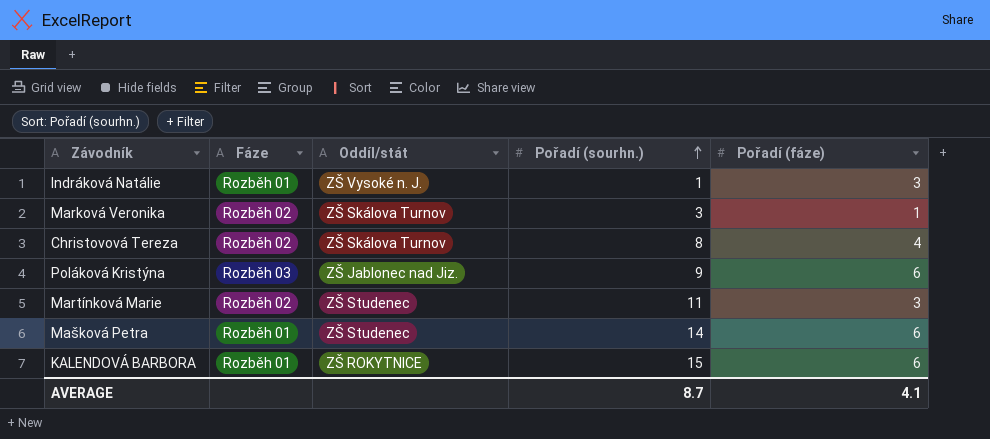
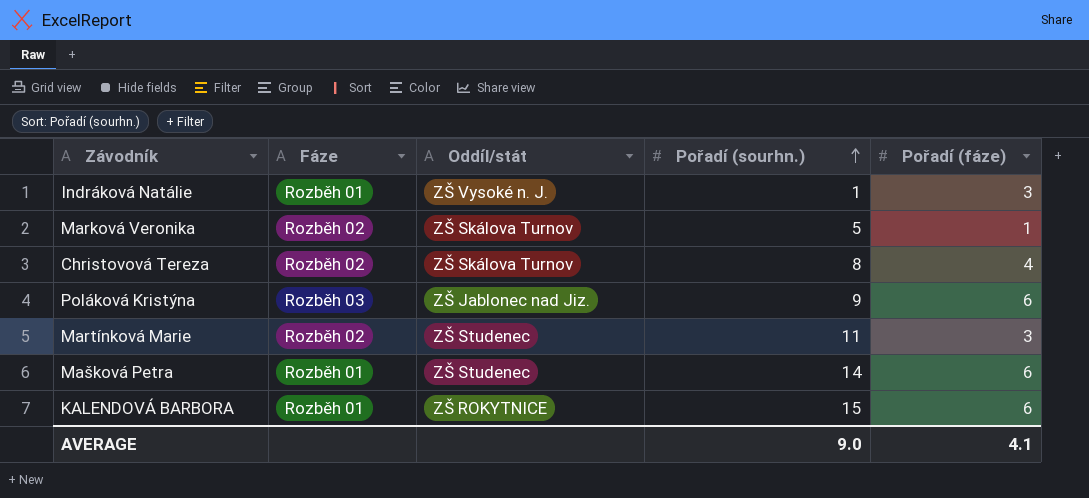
Marková Veronika | Pořadí (sourhn.): 3 -> 5
AVERAGE | Pořadí (sourhn.): 8.7 -> 9.0

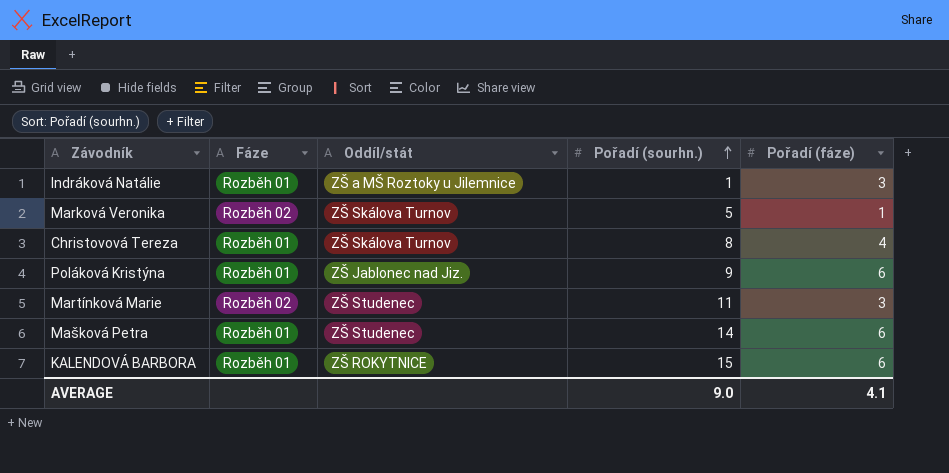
Indráková Natálie | Oddíl/stát: ZŠ Vysoké n. J. -> ZŠ a MŠ Roztoky u Jilemnice
Christovová Tereza | Fáze: Rozběh 02 -> Rozběh 01
Poláková Kristýna | Fáze: Rozběh 03 -> Rozběh 01

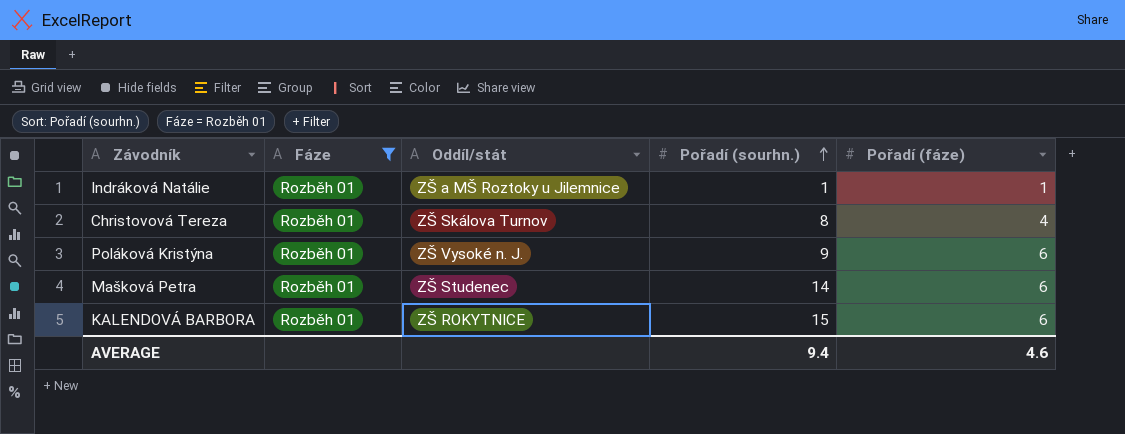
filter: none -> Fáze = Rozběh 01
Indráková Natálie | Pořadí (fáze): 3 -> 1
Poláková Kristýna | Oddíl/stát: ZŠ Jablonec nad Jiz. -> ZŠ Vysoké n. J.
AVERAGE | Pořadí (sourhn.): 9.0 -> 9.4
AVERAGE | Pořadí (fáze): 4.1 -> 4.6

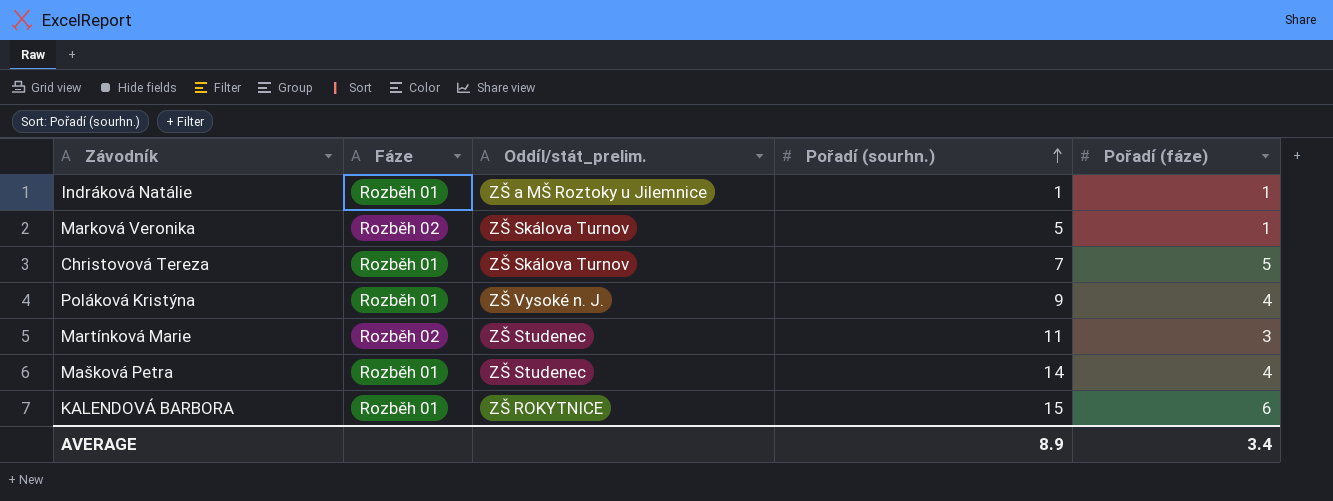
filter: Fáze = Rozběh 01 -> none
column name: Oddíl/stát -> Oddíl/stát_prelim.
Christovová Tereza | Pořadí (sourhn.): 8 -> 7
Christovová Tereza | Pořadí (fáze): 4 -> 5
Poláková Kristýna | Pořadí (fáze): 6 -> 4
Mašková Petra | Pořadí (fáze): 6 -> 4
AVERAGE | Pořadí (sourhn.): 9.4 -> 8.9
AVERAGE | Pořadí (fáze): 4.6 -> 3.4

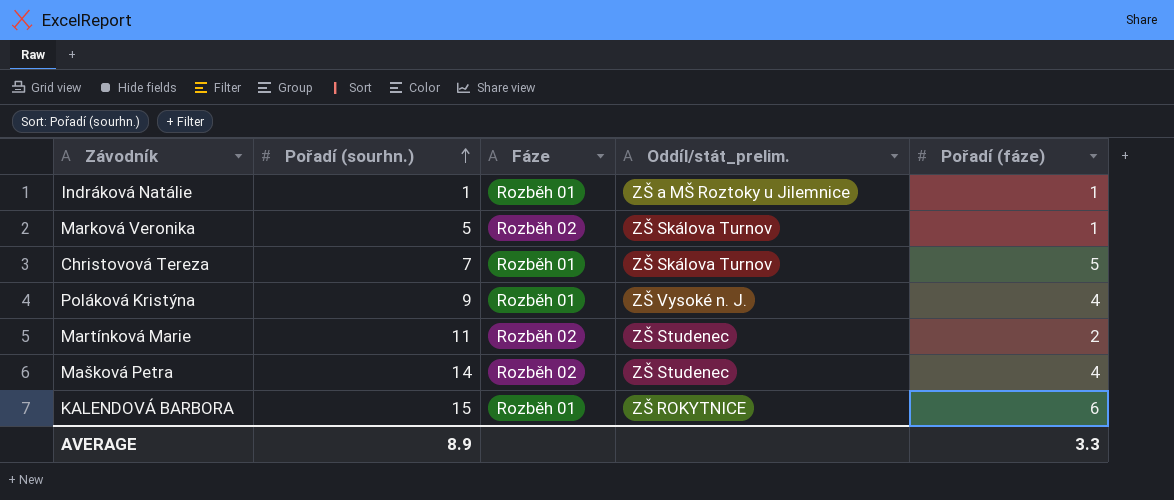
column Pořadí (sourhn.) | position: 4 -> 2
Martínková Marie | Pořadí (fáze): 3 -> 2
Mašková Petra | Fáze: Rozběh 01 -> Rozběh 02
AVERAGE | Pořadí (fáze): 3.4 -> 3.3

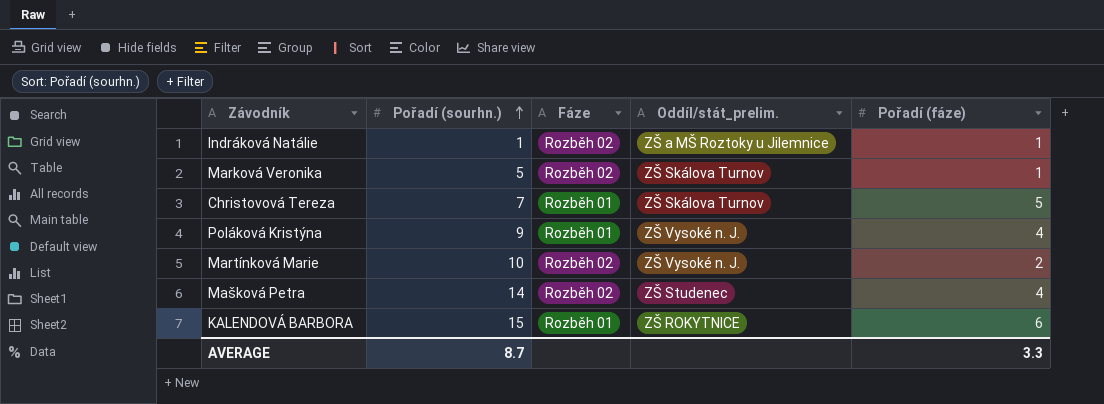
Indráková Natálie | Fáze: Rozběh 01 -> Rozběh 02
Martínková Marie | Pořadí (sourhn.): 11 -> 10
Martínková Marie | Oddíl/stát_prelim.: ZŠ Studenec -> ZŠ Vysoké n. J.
AVERAGE | Pořadí (sourhn.): 8.9 -> 8.7

